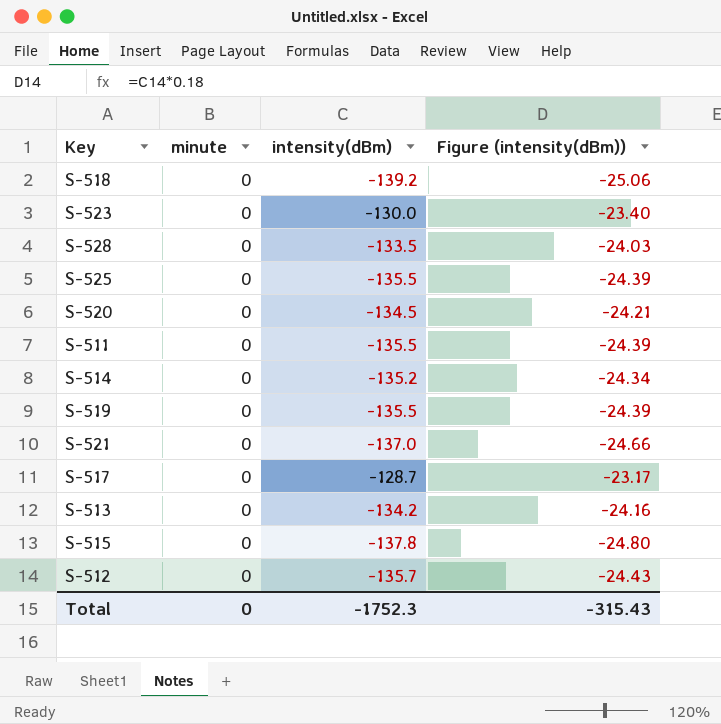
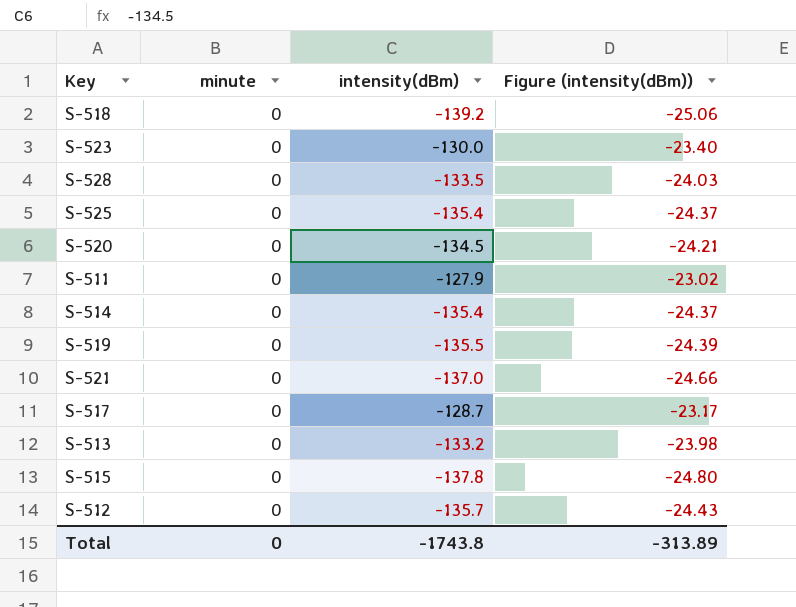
S-525 | intensity(dBm): -135.5 -> -135.4
S-525 | Figure (intensity(dBm)): -24.39 -> -24.37
S-511 | intensity(dBm): -135.5 -> -127.9
S-511 | Figure (intensity(dBm)): -24.39 -> -23.02
S-514 | intensity(dBm): -135.2 -> -135.4
S-514 | Figure (intensity(dBm)): -24.34 -> -24.37
S-513 | intensity(dBm): -134.2 -> -133.2
S-513 | Figure (intensity(dBm)): -24.16 -> -23.98
Total | intensity(dBm): -1752.3 -> -1743.8
Total | Figure (intensity(dBm)): -315.43 -> -313.89

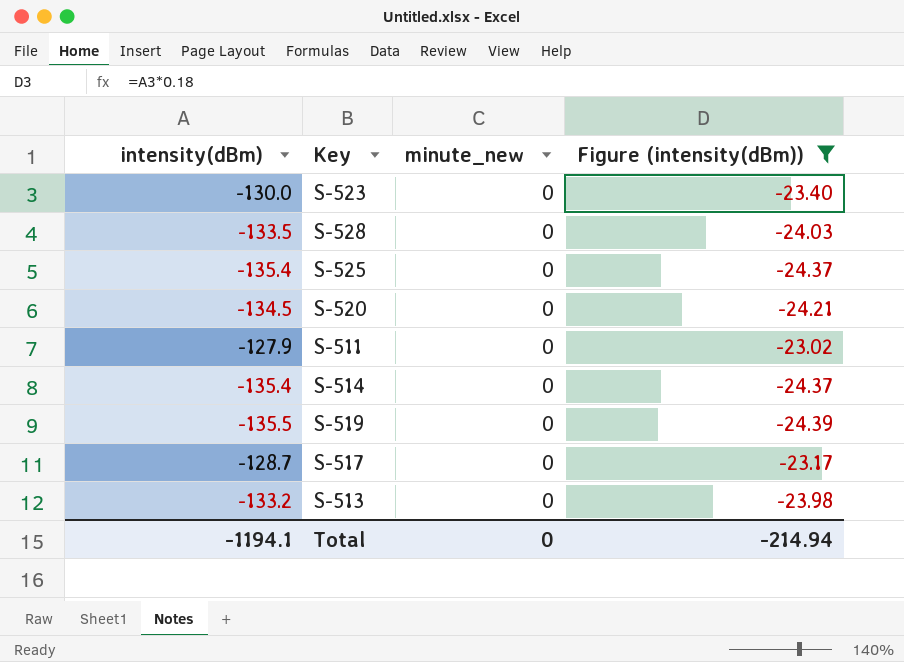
filter: none -> Figure (intensity(dBm)) >= -24.39
column intensity(dBm) | position: 3 -> 1
column name: minute -> minute_new
Total | intensity(dBm): -1743.8 -> -1194.1
Total | Figure (intensity(dBm)): -313.89 -> -214.94

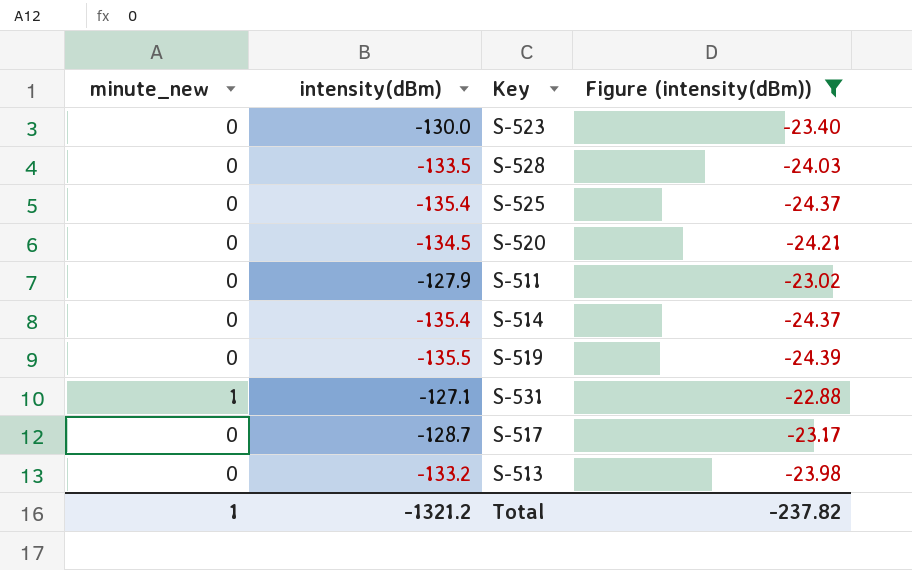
column minute_new | position: 3 -> 1
row S-531: none -> 1 | -127.1 | -22.88
Total | minute_new: 0 -> 1
Total | intensity(dBm): -1194.1 -> -1321.2
Total | Figure (intensity(dBm)): -214.94 -> -237.82

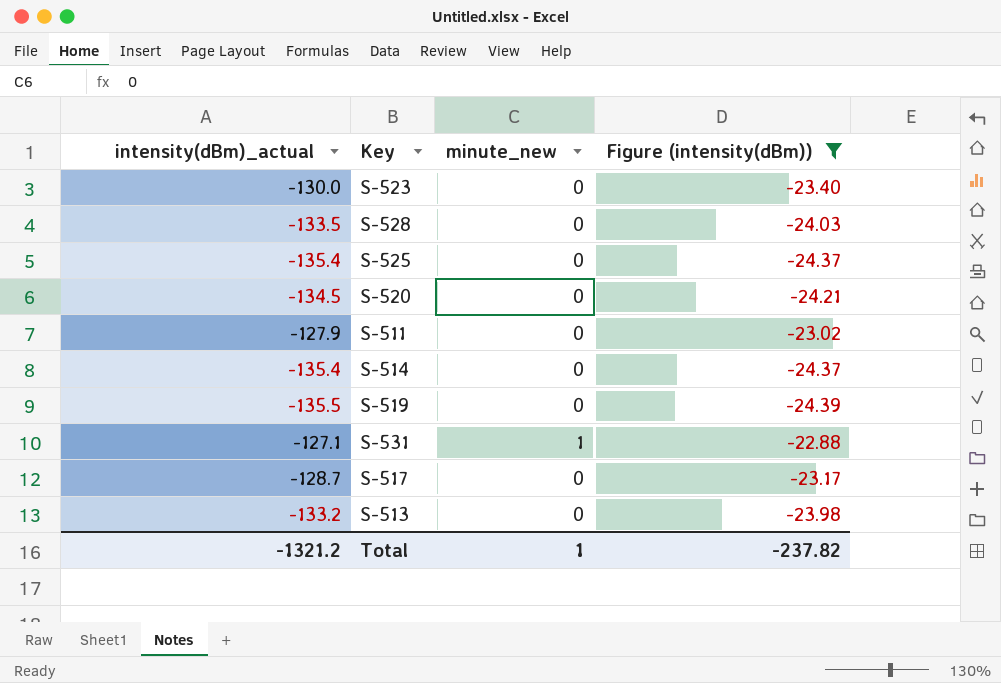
column name: intensity(dBm) -> intensity(dBm)_actual
column minute_new | position: 1 -> 3

